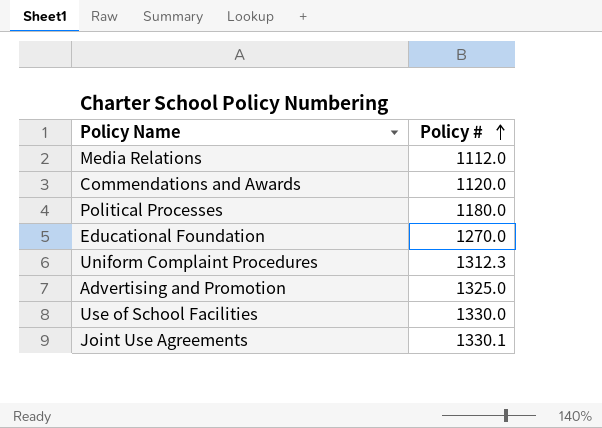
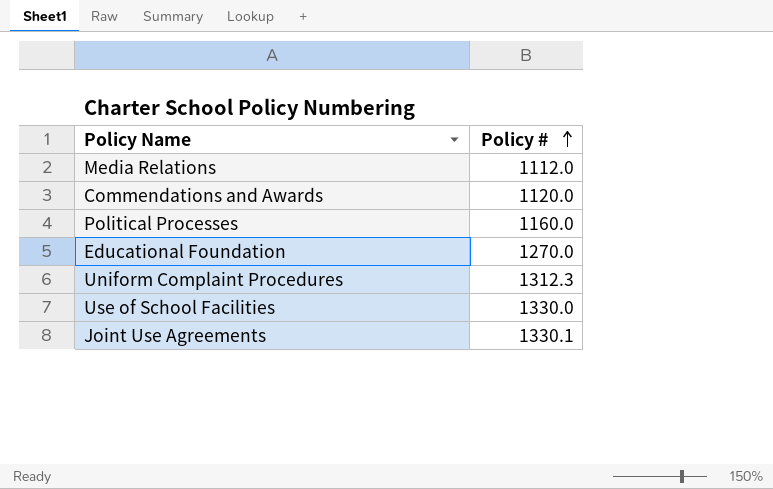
row Advertising and Promotion: 1325.0 -> none
Political Processes | Policy #: 1180.0 -> 1160.0

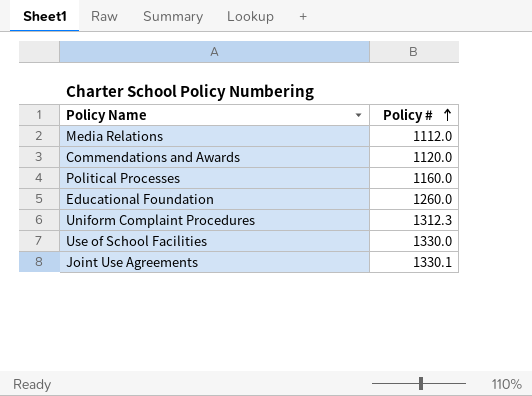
Educational Foundation | Policy #: 1270.0 -> 1260.0

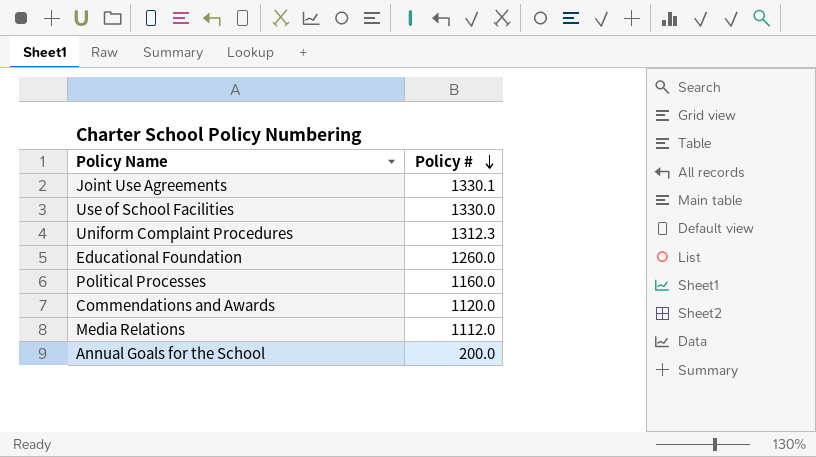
row order: Policy # ascending -> Policy # descending
row Annual Goals for the School: none -> 200.0

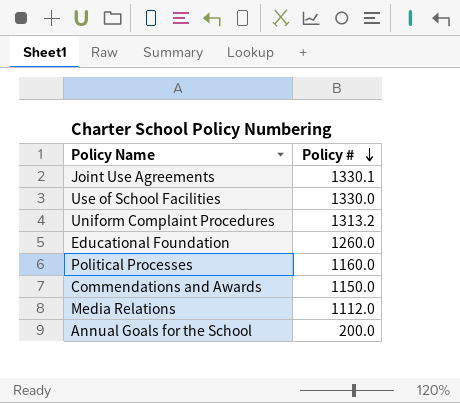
Uniform Complaint Procedures | Policy #: 1312.3 -> 1313.2
Commendations and Awards | Policy #: 1120.0 -> 1150.0

